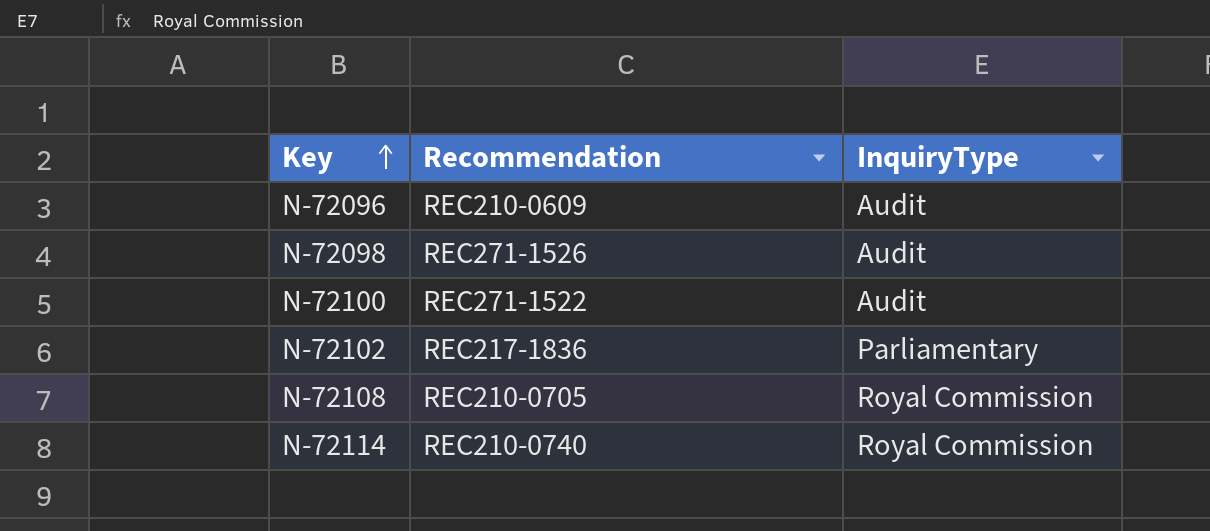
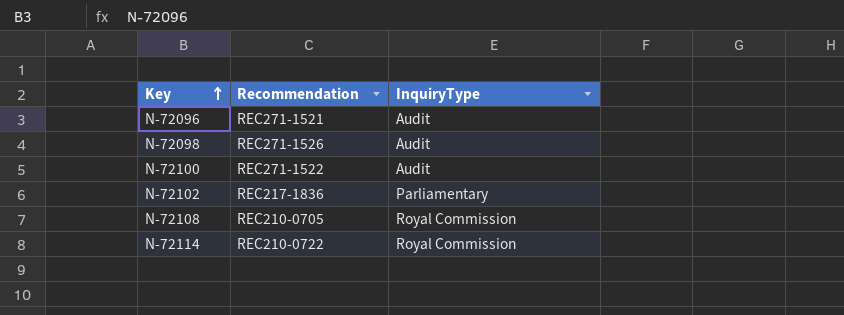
N-72096 | Recommendation: REC210-0609 -> REC271-1521
N-72114 | Recommendation: REC210-0740 -> REC210-0722

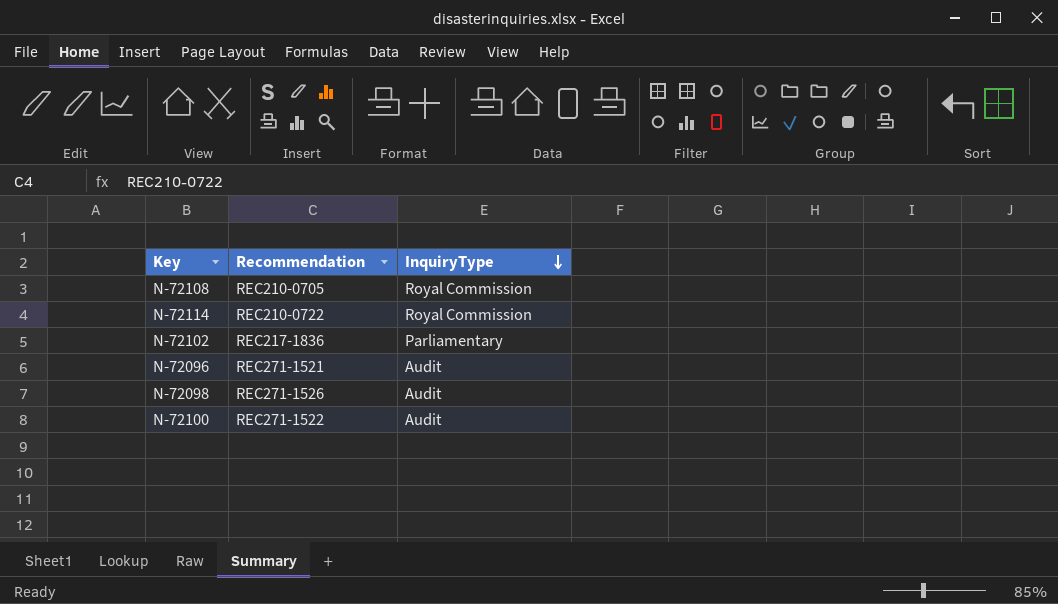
row order: Key ascending -> InquiryType descending

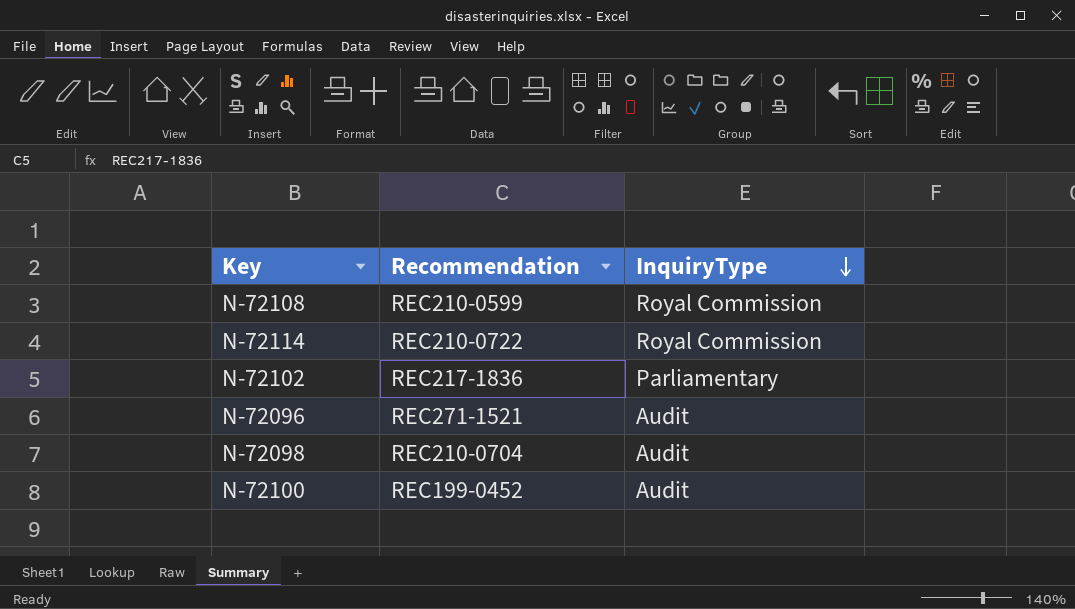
N-72108 | Recommendation: REC210-0705 -> REC210-0599
N-72098 | Recommendation: REC271-1526 -> REC210-0704
N-72100 | Recommendation: REC271-1522 -> REC199-0452

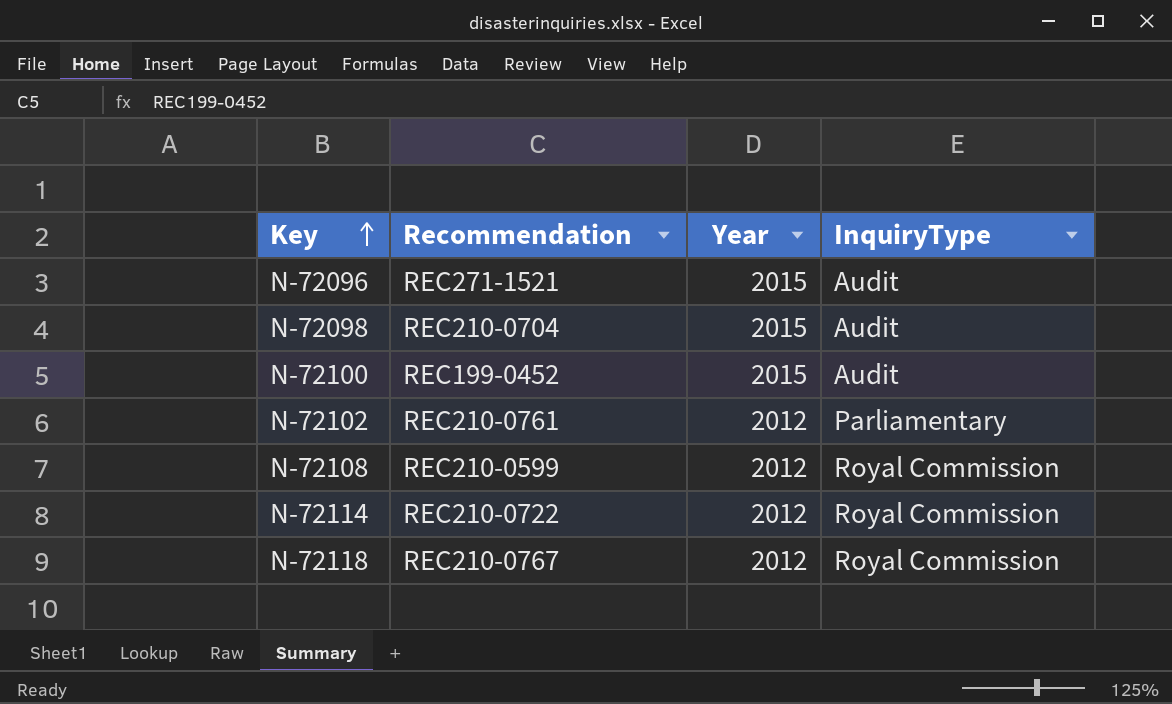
row order: InquiryType descending -> Key ascending
column Year | position: none -> 3
N-72102 | Recommendation: REC217-1836 -> REC210-0761
row N-72118: none -> REC210-0767 | 2012 | Royal Commission

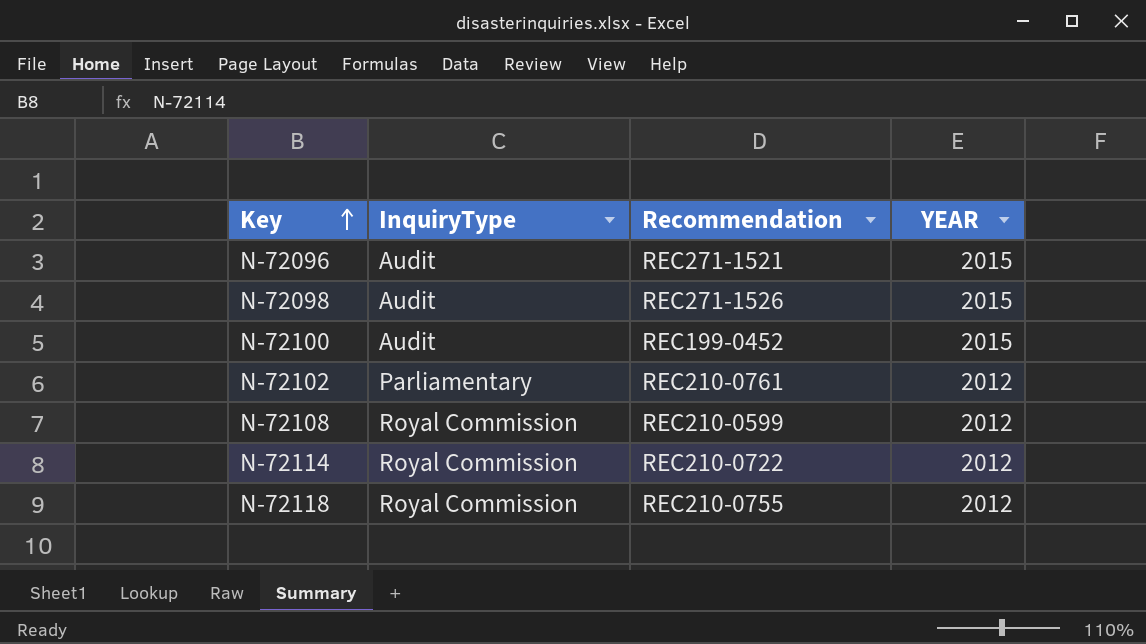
column InquiryType | position: 4 -> 2
column name: Year -> YEAR
N-72098 | Recommendation: REC210-0704 -> REC271-1526
N-72118 | Recommendation: REC210-0767 -> REC210-0755

